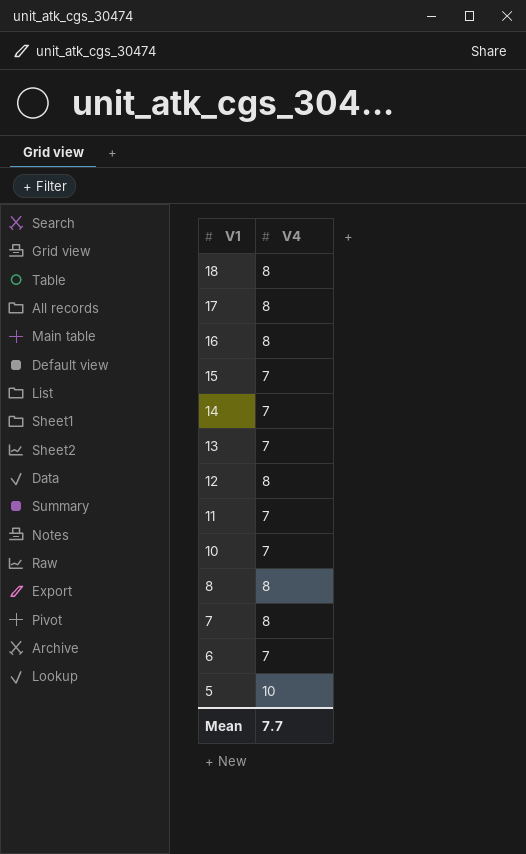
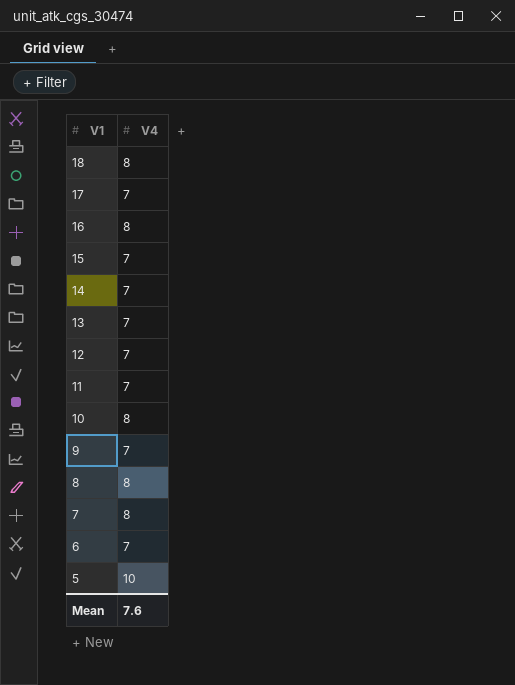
17 | V4: 8 -> 7
12 | V4: 8 -> 7
10 | V4: 7 -> 8
row 9: none -> 7
Mean | V4: 7.7 -> 7.6

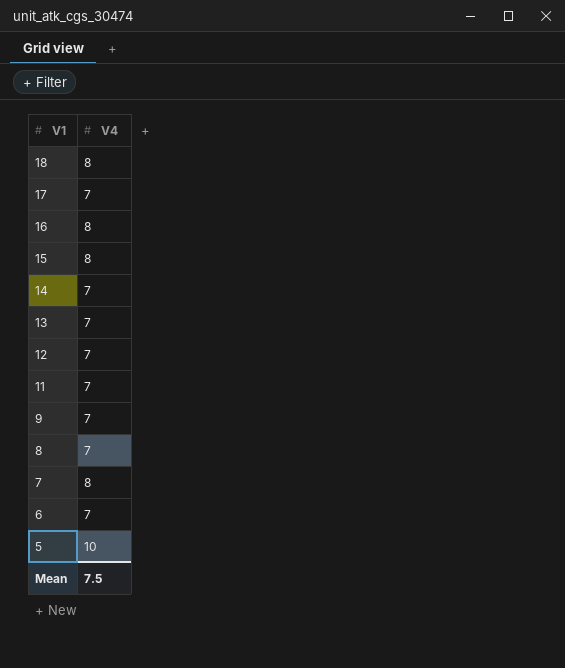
row 10: 8 -> none
15 | V4: 7 -> 8
8 | V4: 8 -> 7
Mean | V4: 7.6 -> 7.5

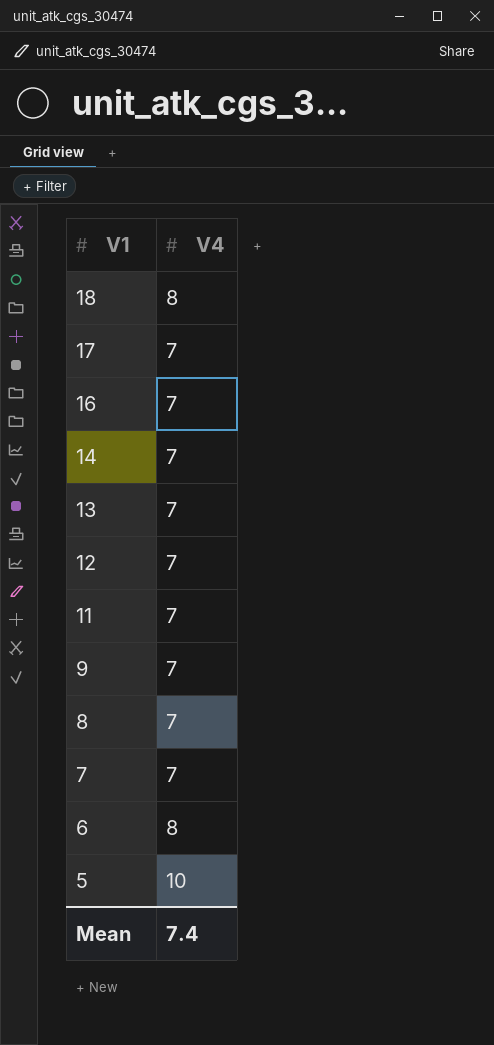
row 15: 8 -> none
16 | V4: 8 -> 7
7 | V4: 8 -> 7
6 | V4: 7 -> 8
Mean | V4: 7.5 -> 7.4

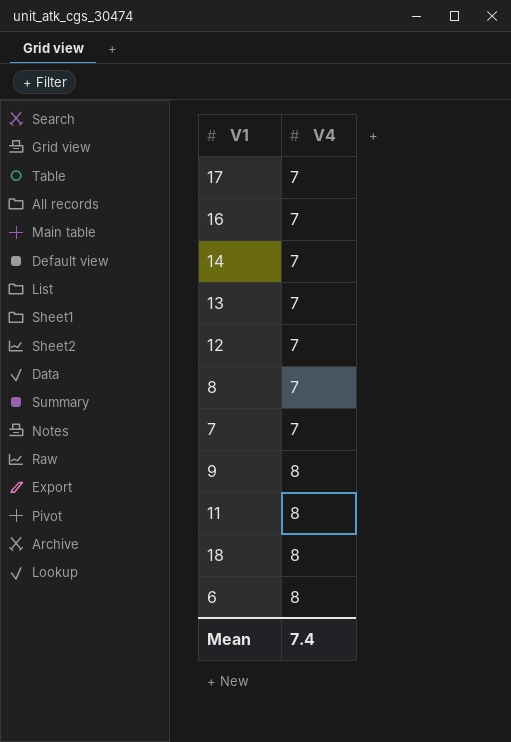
row order: V1 descending -> V4 ascending
row 5: 10 -> none
9 | V4: 7 -> 8
11 | V4: 7 -> 8

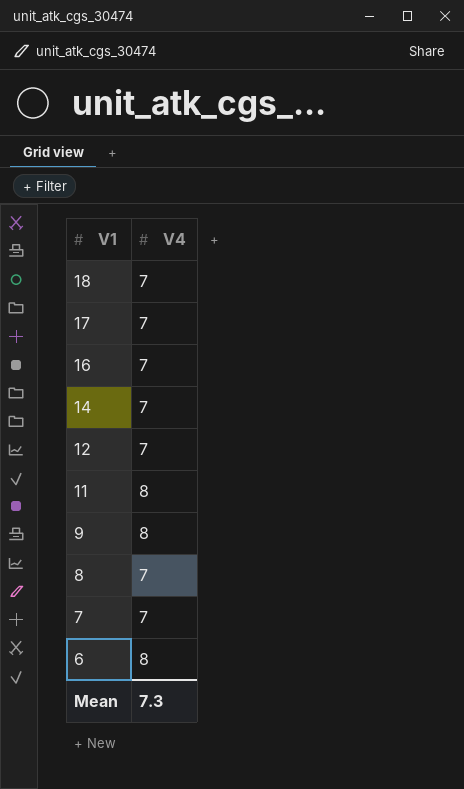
row order: V4 ascending -> V1 descending
row 13: 7 -> none
18 | V4: 8 -> 7
Mean | V4: 7.4 -> 7.3

